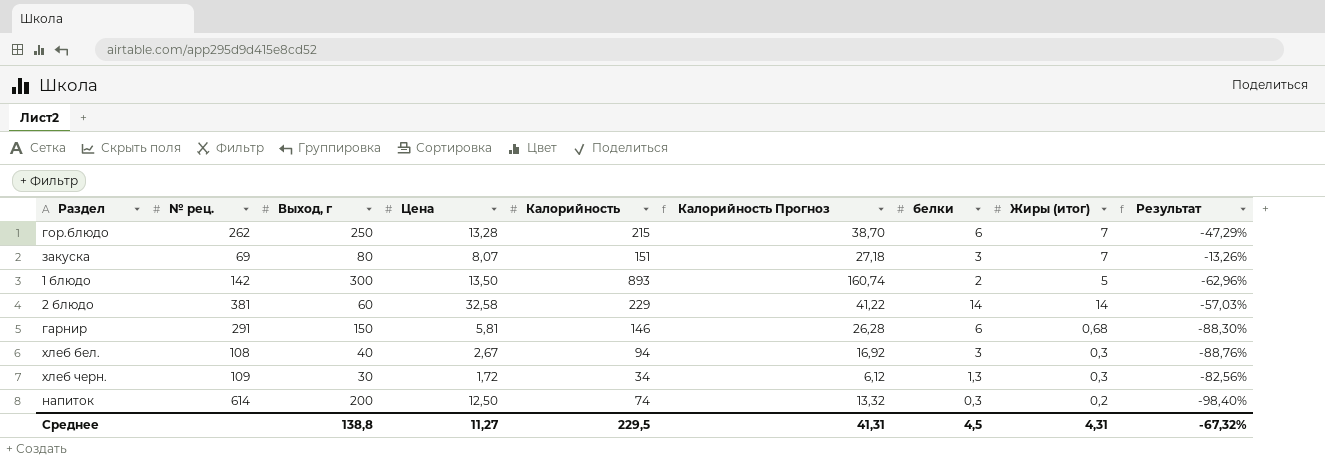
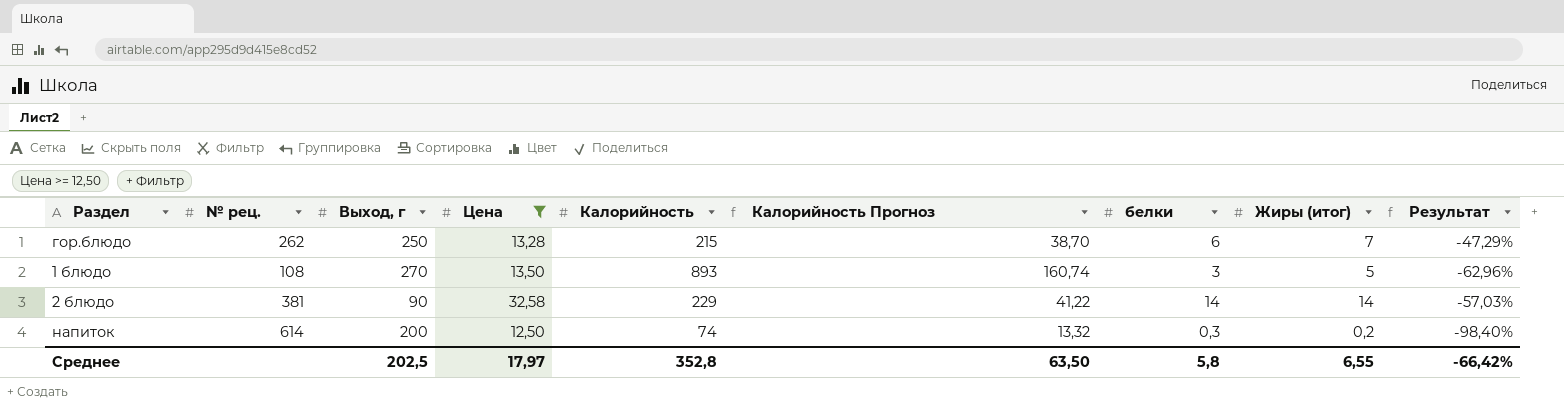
filter: none -> Цена >= 12,50
1 блюдо | № рец.: 142 -> 108
1 блюдо | Выход, г: 300 -> 270
1 блюдо | белки: 2 -> 3
2 блюдо | Выход, г: 60 -> 90
Среднее | Выход, г: 138,8 -> 202,5
Среднее | Цена: 11,27 -> 17,97
Среднее | Калорийность: 229,5 -> 352,8
Среднее | Калорийность Прогноз: 41,31 -> 63,50
Среднее | белки: 4,5 -> 5,8
Среднее | Жиры (итог): 4,31 -> 6,55
Среднее | Результат: -67,32% -> -66,42%

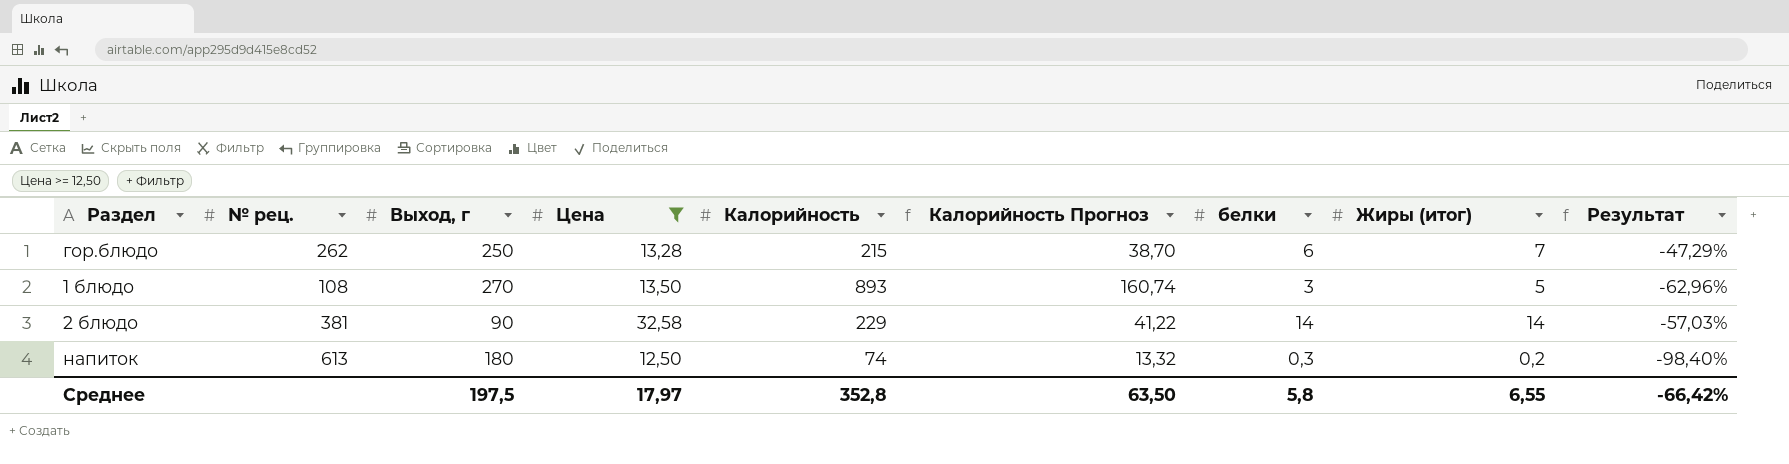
напиток | № рец.: 614 -> 613
напиток | Выход, г: 200 -> 180
Среднее | Выход, г: 202,5 -> 197,5

